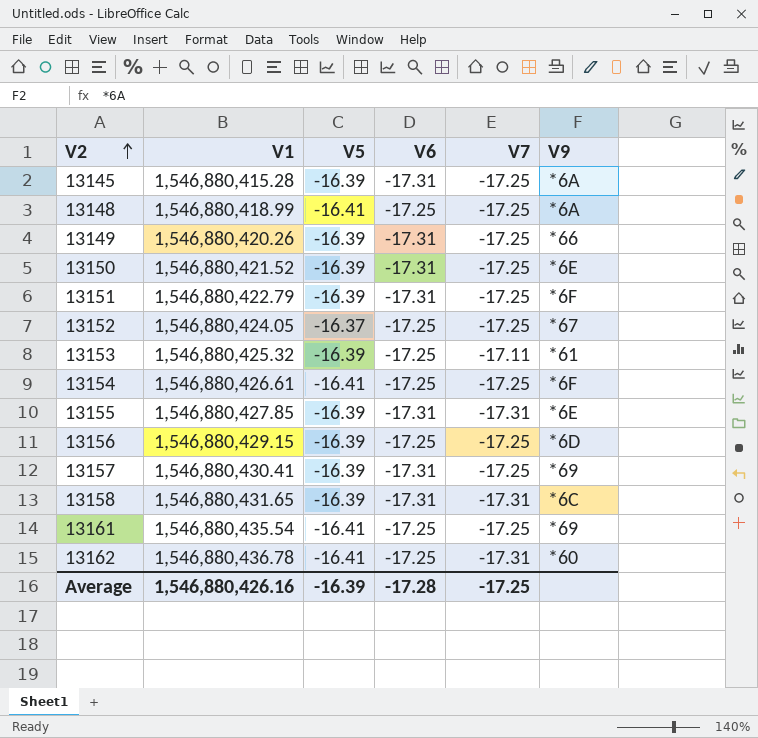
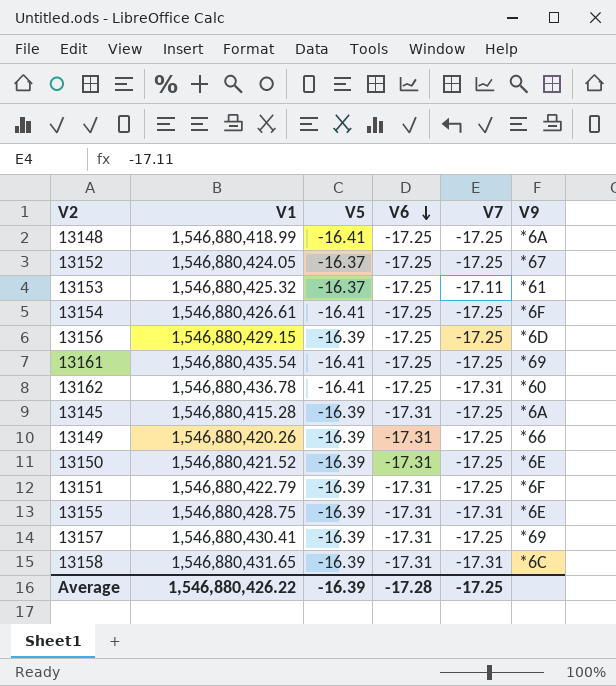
row order: V2 ascending -> V6 descending
13153 | V5: -16.39 -> -16.37
13155 | V1: 1,546,880,427.85 -> 1,546,880,428.75
Average | V1: 1,546,880,426.16 -> 1,546,880,426.22

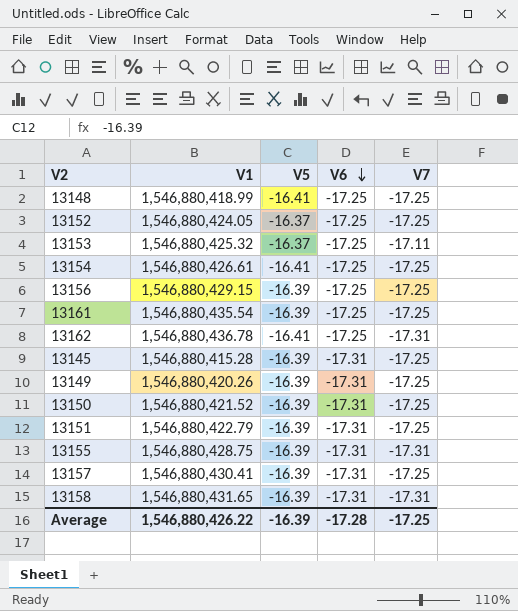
column V9 | position: 6 -> none
13161 | V5: -16.41 -> -16.39

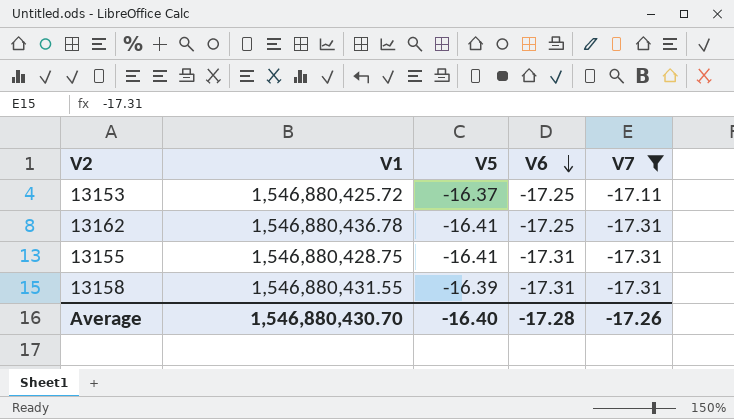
filter: none -> V7 != -17.25
13153 | V1: 1,546,880,425.32 -> 1,546,880,425.72
13155 | V5: -16.39 -> -16.41
13158 | V1: 1,546,880,431.65 -> 1,546,880,431.55
Average | V1: 1,546,880,426.22 -> 1,546,880,430.70
Average | V5: -16.39 -> -16.40
Average | V7: -17.25 -> -17.26

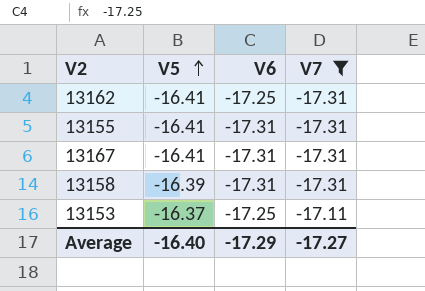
row order: V6 descending -> V5 ascending
column V1 | position: 2 -> none
row 13167: none -> -16.41 | -17.31 | -17.31
Average | V6: -17.28 -> -17.29
Average | V7: -17.26 -> -17.27

